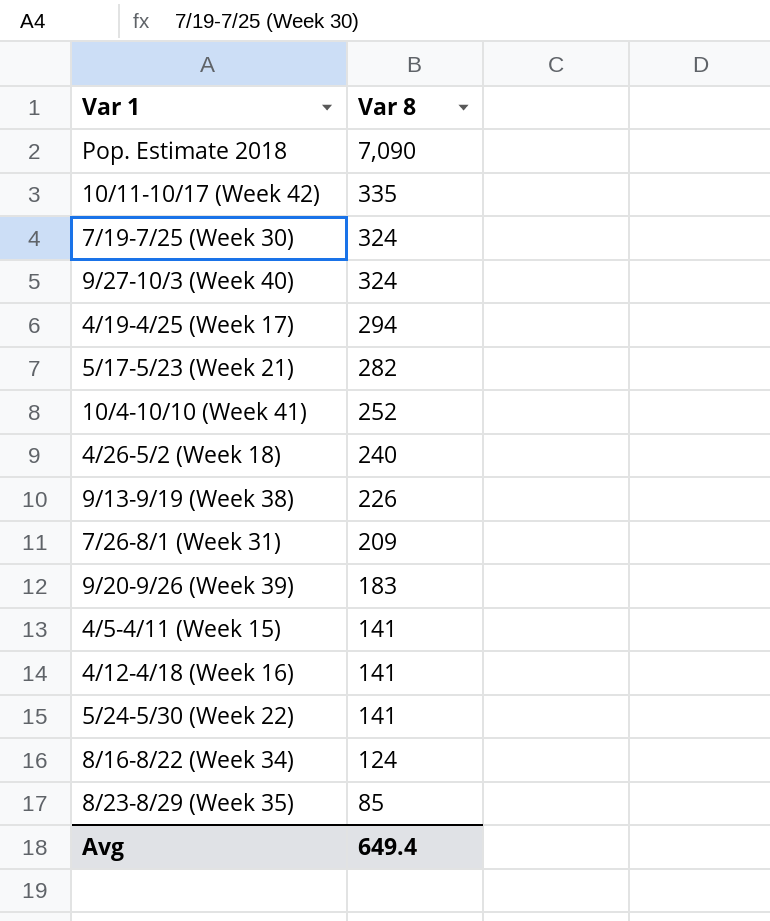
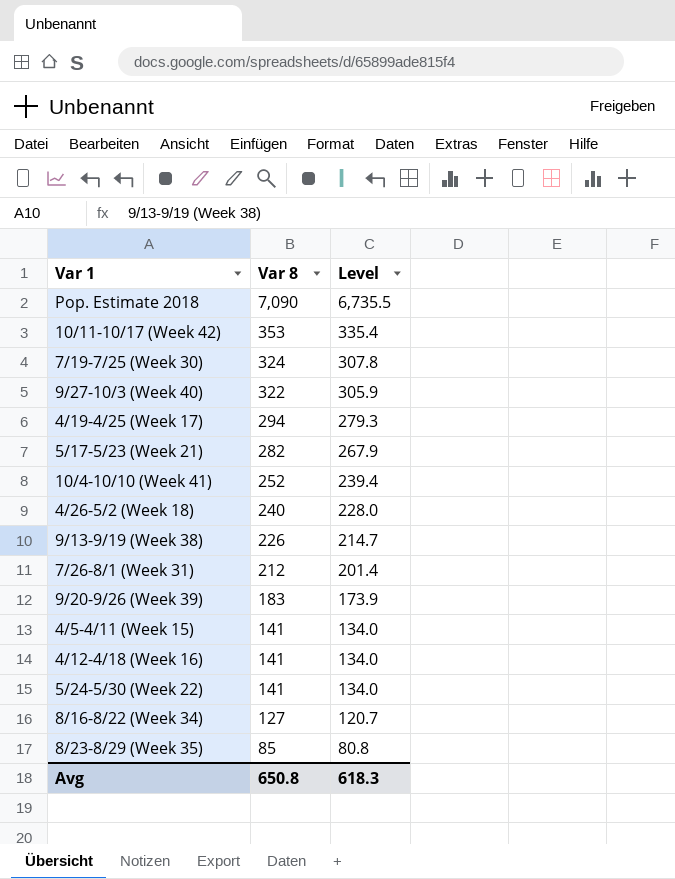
column Level | formula: none -> [Var 8] * 0.95
10/11-10/17 (Week 42) | Var 8: 335 -> 353
9/27-10/3 (Week 40) | Var 8: 324 -> 322
7/26-8/1 (Week 31) | Var 8: 209 -> 212
8/16-8/22 (Week 34) | Var 8: 124 -> 127
Avg | Var 8: 649.4 -> 650.8

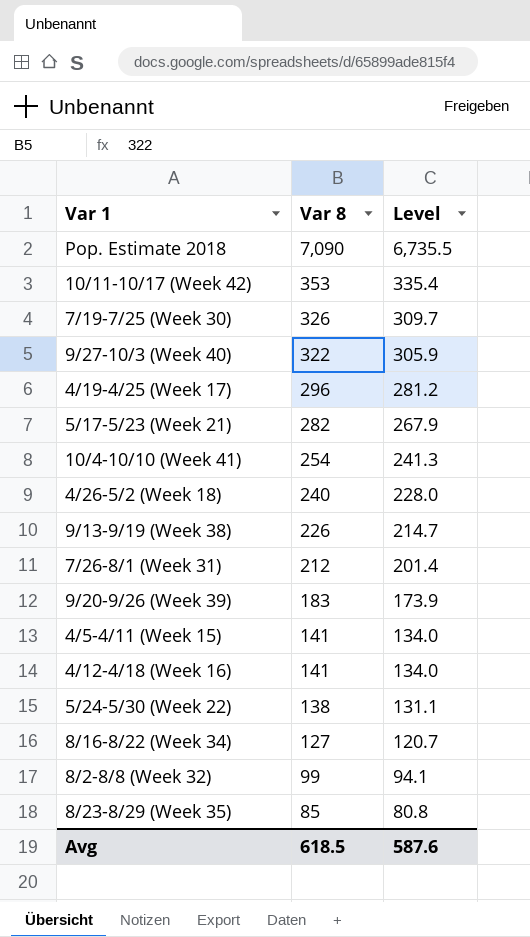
7/19-7/25 (Week 30) | Var 8: 324 -> 326
7/19-7/25 (Week 30) | Level: 307.8 -> 309.7
4/19-4/25 (Week 17) | Var 8: 294 -> 296
4/19-4/25 (Week 17) | Level: 279.3 -> 281.2
10/4-10/10 (Week 41) | Var 8: 252 -> 254
10/4-10/10 (Week 41) | Level: 239.4 -> 241.3
5/24-5/30 (Week 22) | Var 8: 141 -> 138
5/24-5/30 (Week 22) | Level: 134.0 -> 131.1
row 8/2-8/8 (Week 32): none -> 99 | 94.1
Avg | Var 8: 650.8 -> 618.5
Avg | Level: 618.3 -> 587.6

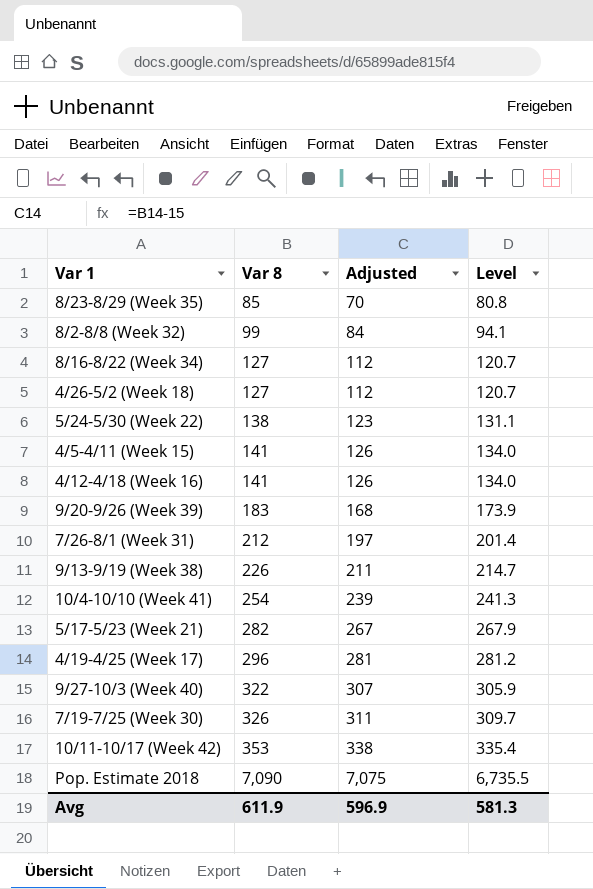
row order: Var 8 descending -> Var 8 ascending
column Adjusted | formula: none -> [Var 8] - 15
4/26-5/2 (Week 18) | Var 8: 240 -> 127
4/26-5/2 (Week 18) | Level: 228.0 -> 120.7
Avg | Var 8: 618.5 -> 611.9
Avg | Level: 587.6 -> 581.3

